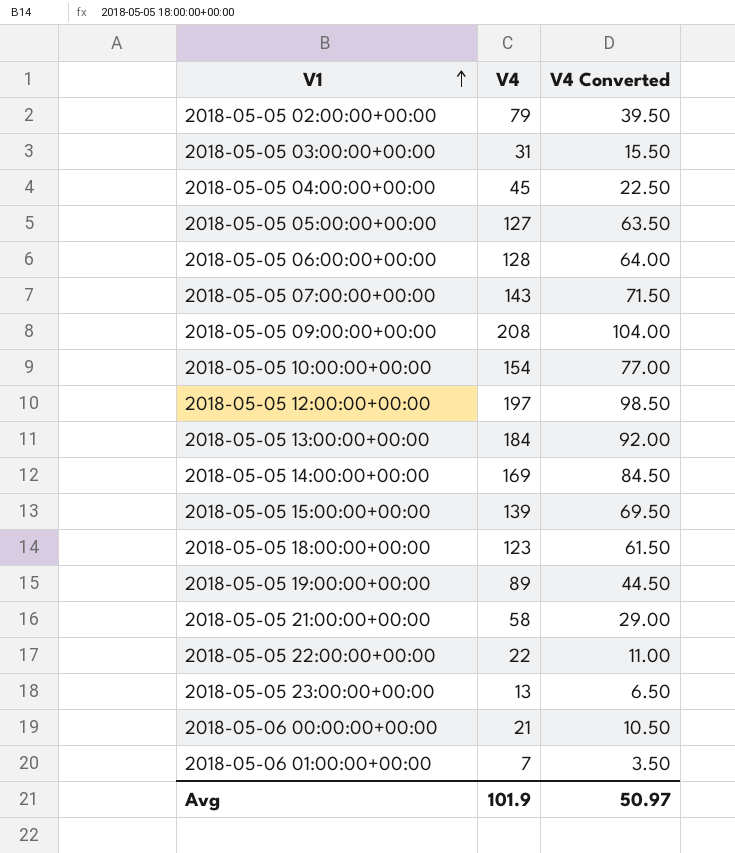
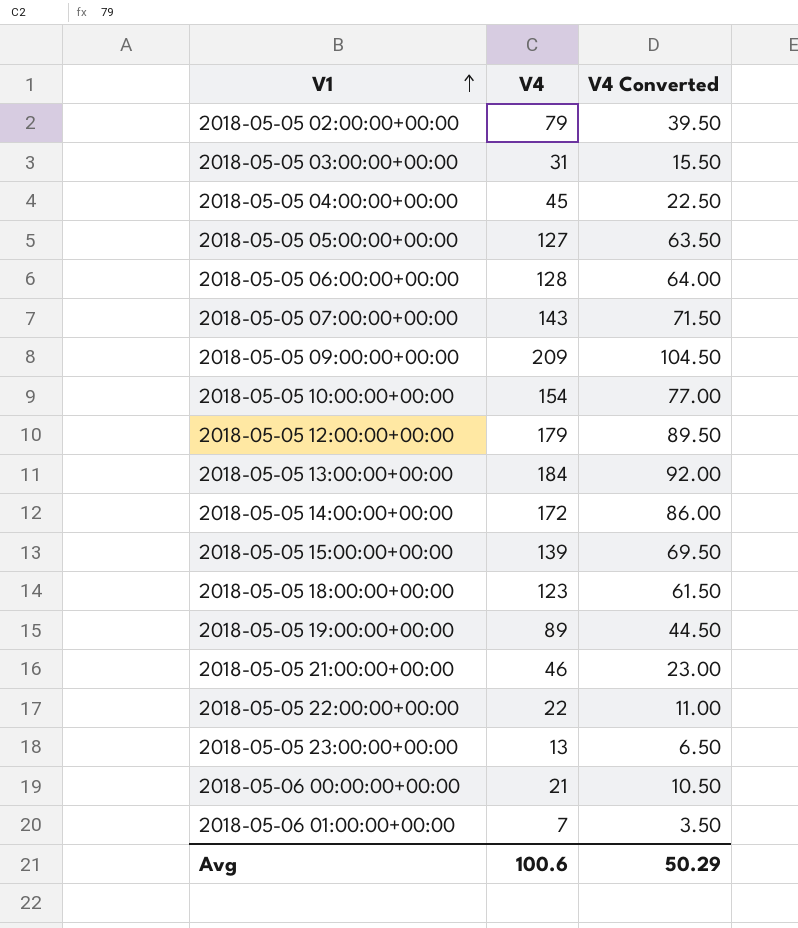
2018-05-05 09:00:00+00:00 | V4: 208 -> 209
2018-05-05 09:00:00+00:00 | V4 Converted: 104.00 -> 104.50
2018-05-05 12:00:00+00:00 | V4: 197 -> 179
2018-05-05 12:00:00+00:00 | V4 Converted: 98.50 -> 89.50
2018-05-05 14:00:00+00:00 | V4: 169 -> 172
2018-05-05 14:00:00+00:00 | V4 Converted: 84.50 -> 86.00
2018-05-05 21:00:00+00:00 | V4: 58 -> 46
2018-05-05 21:00:00+00:00 | V4 Converted: 29.00 -> 23.00
Avg | V4: 101.9 -> 100.6
Avg | V4 Converted: 50.97 -> 50.29

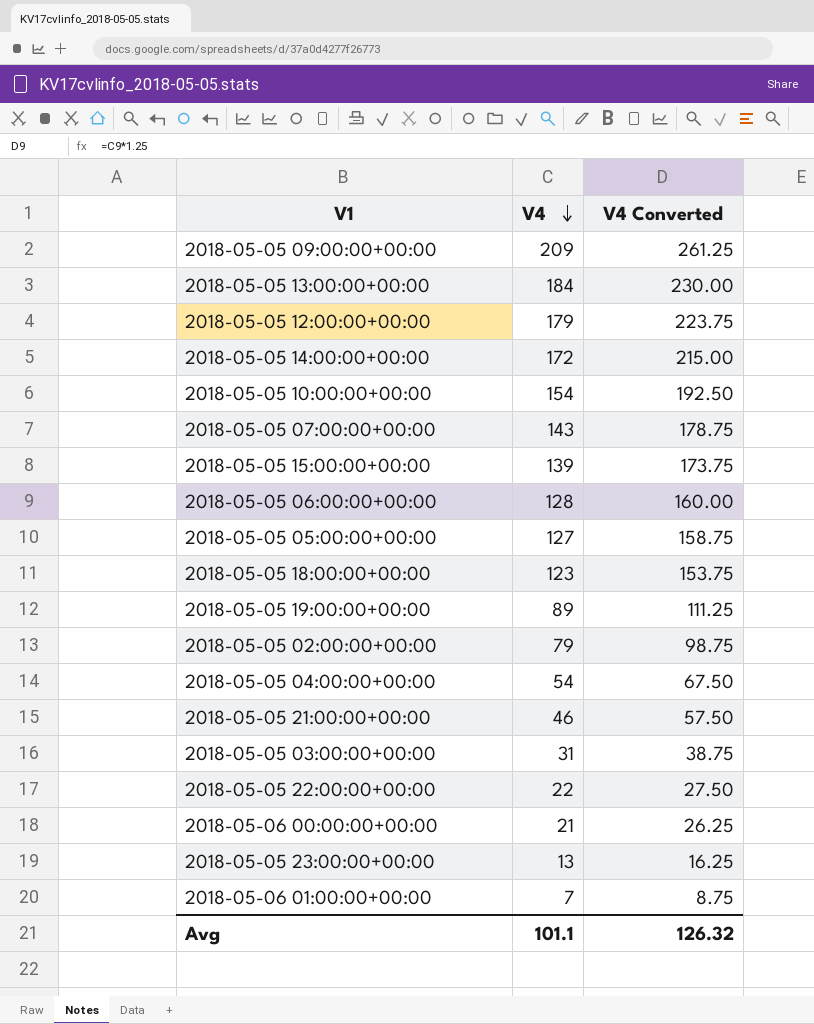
row order: V1 ascending -> V4 descending
column V4 Converted | formula: [V4] * 0.5 -> [V4] * 1.25
2018-05-05 04:00:00+00:00 | V4: 45 -> 54
Avg | V4: 100.6 -> 101.1
Avg | V4 Converted: 50.29 -> 126.32

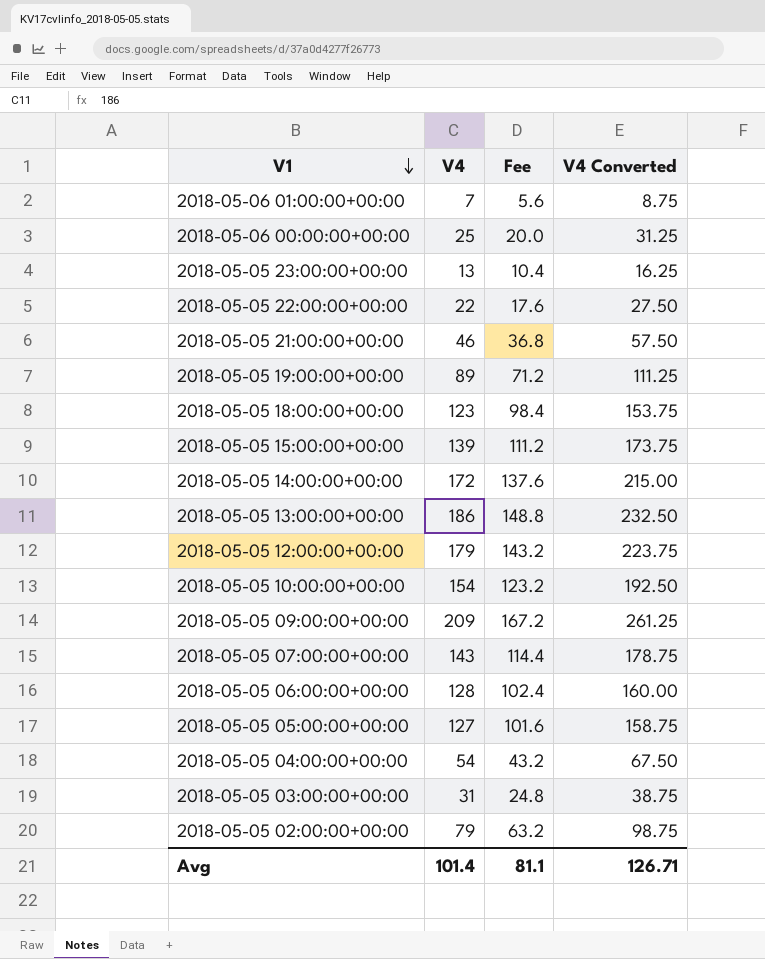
row order: V4 descending -> V1 descending
column Fee | formula: none -> [V4] * 0.8
2018-05-06 00:00:00+00:00 | V4: 21 -> 25
2018-05-06 00:00:00+00:00 | V4 Converted: 26.25 -> 31.25
2018-05-05 13:00:00+00:00 | V4: 184 -> 186
2018-05-05 13:00:00+00:00 | V4 Converted: 230.00 -> 232.50
Avg | V4: 101.1 -> 101.4
Avg | V4 Converted: 126.32 -> 126.71

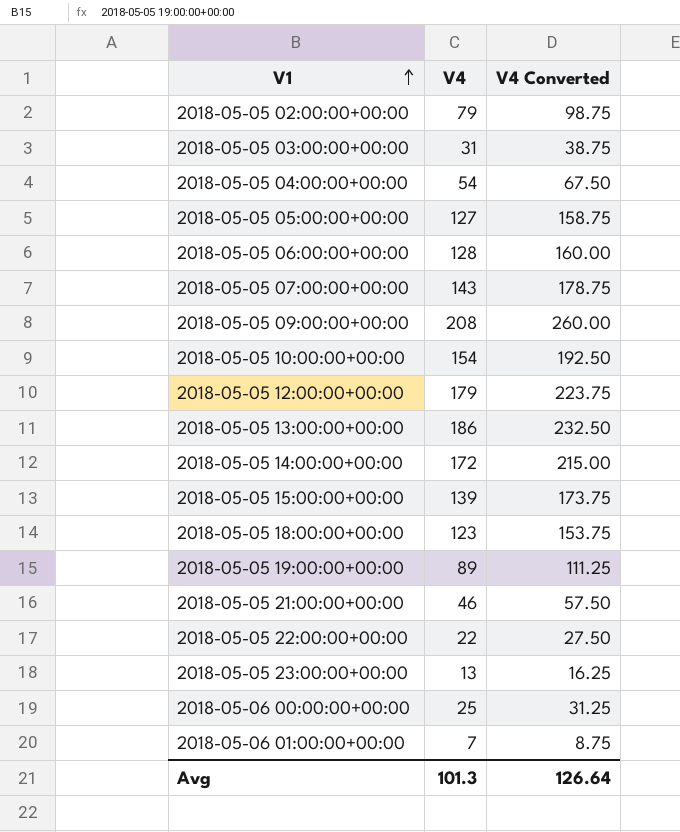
row order: V1 descending -> V1 ascending
column Fee | formula: [V4] * 0.8 -> none
2018-05-05 09:00:00+00:00 | V4: 209 -> 208
2018-05-05 09:00:00+00:00 | V4 Converted: 261.25 -> 260.00
Avg | V4: 101.4 -> 101.3
Avg | V4 Converted: 126.71 -> 126.64

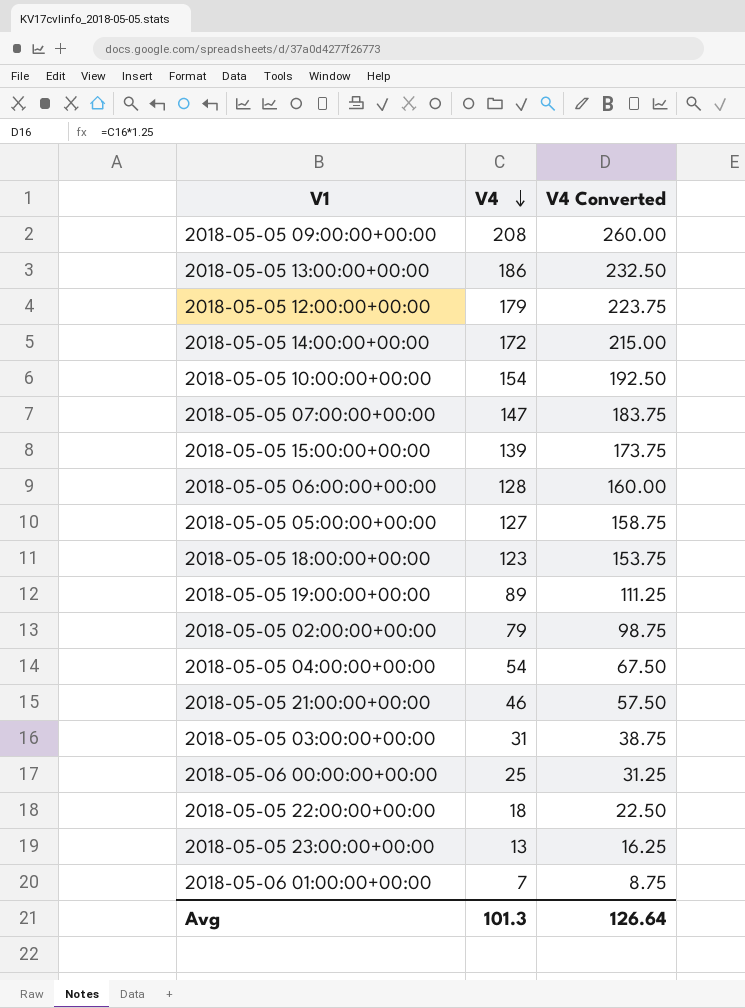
row order: V1 ascending -> V4 descending
2018-05-05 07:00:00+00:00 | V4: 143 -> 147
2018-05-05 07:00:00+00:00 | V4 Converted: 178.75 -> 183.75
2018-05-05 22:00:00+00:00 | V4: 22 -> 18
2018-05-05 22:00:00+00:00 | V4 Converted: 27.50 -> 22.50

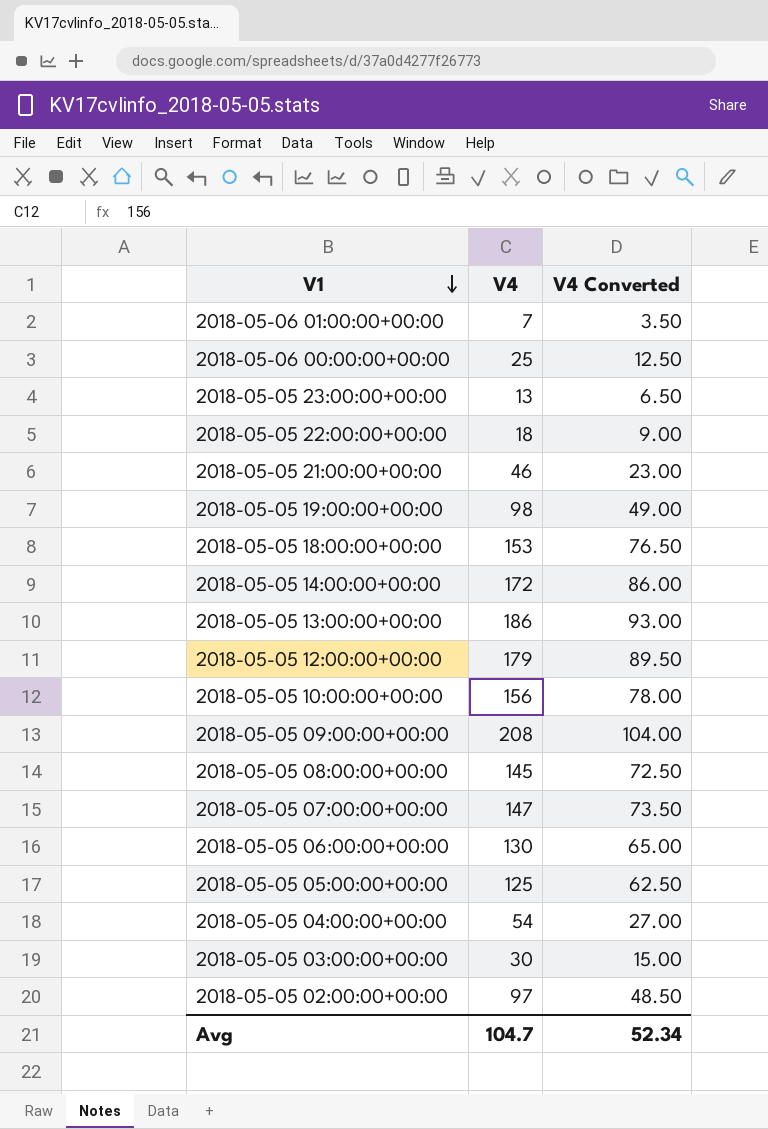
row order: V4 descending -> V1 descending
column V4 Converted | formula: [V4] * 1.25 -> [V4] * 0.5
row 2018-05-05 15:00:00+00:00: 139 | 173.75 -> none
2018-05-05 19:00:00+00:00 | V4: 89 -> 98
2018-05-05 18:00:00+00:00 | V4: 123 -> 153
2018-05-05 10:00:00+00:00 | V4: 154 -> 156
row 2018-05-05 08:00:00+00:00: none -> 145 | 72.50
2018-05-05 06:00:00+00:00 | V4: 128 -> 130
2018-05-05 05:00:00+00:00 | V4: 127 -> 125
2018-05-05 03:00:00+00:00 | V4: 31 -> 30
2018-05-05 02:00:00+00:00 | V4: 79 -> 97
Avg | V4: 101.3 -> 104.7
Avg | V4 Converted: 126.64 -> 52.34

